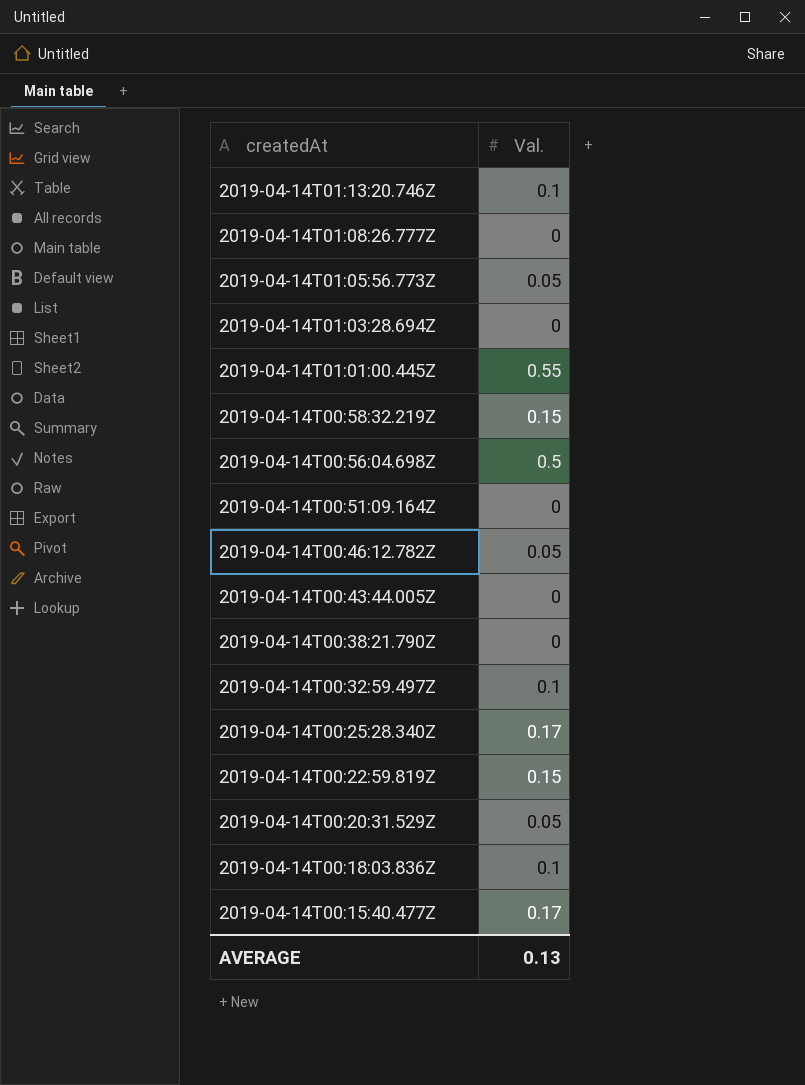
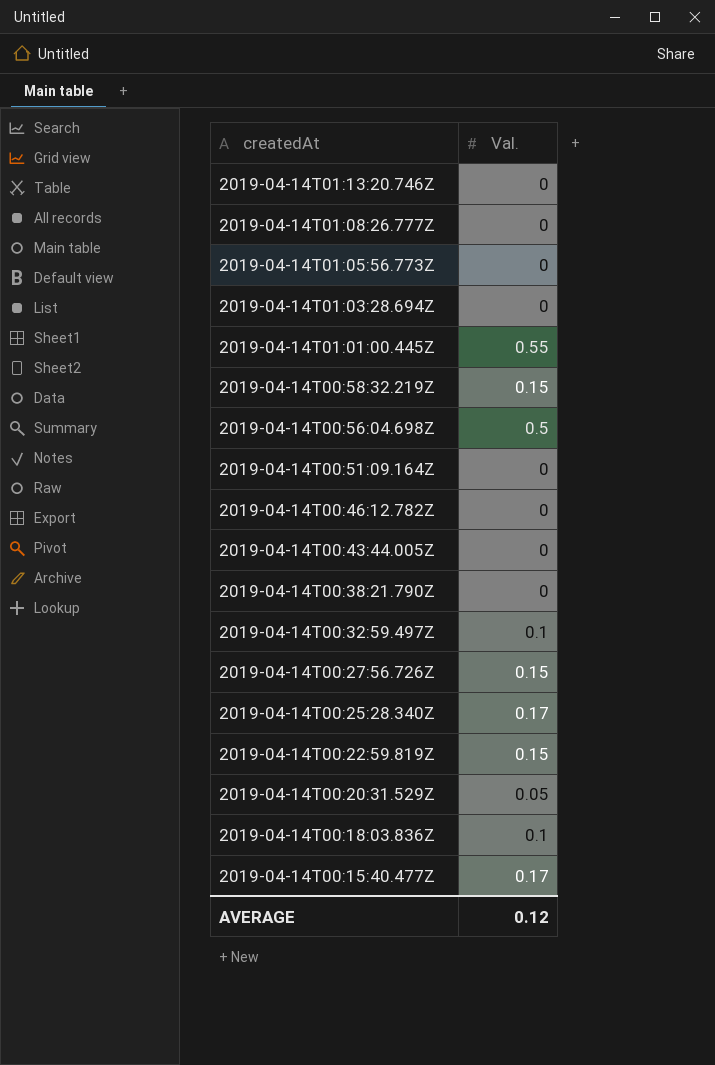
2019-04-14T01:13:20.746Z | Val.: 0.1 -> 0
2019-04-14T01:05:56.773Z | Val.: 0.05 -> 0
2019-04-14T00:46:12.782Z | Val.: 0.05 -> 0
row 2019-04-14T00:27:56.726Z: none -> 0.15
AVERAGE | Val.: 0.13 -> 0.12

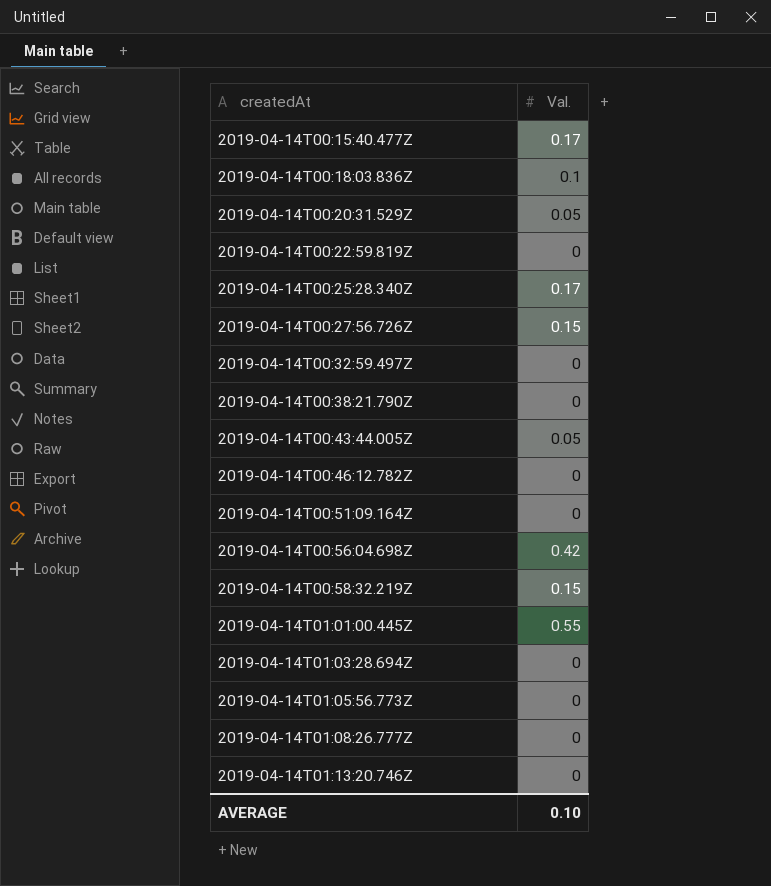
row order: createdAt descending -> createdAt ascending
2019-04-14T00:22:59.819Z | Val.: 0.15 -> 0
2019-04-14T00:32:59.497Z | Val.: 0.1 -> 0
2019-04-14T00:43:44.005Z | Val.: 0 -> 0.05
2019-04-14T00:56:04.698Z | Val.: 0.5 -> 0.42
AVERAGE | Val.: 0.12 -> 0.10

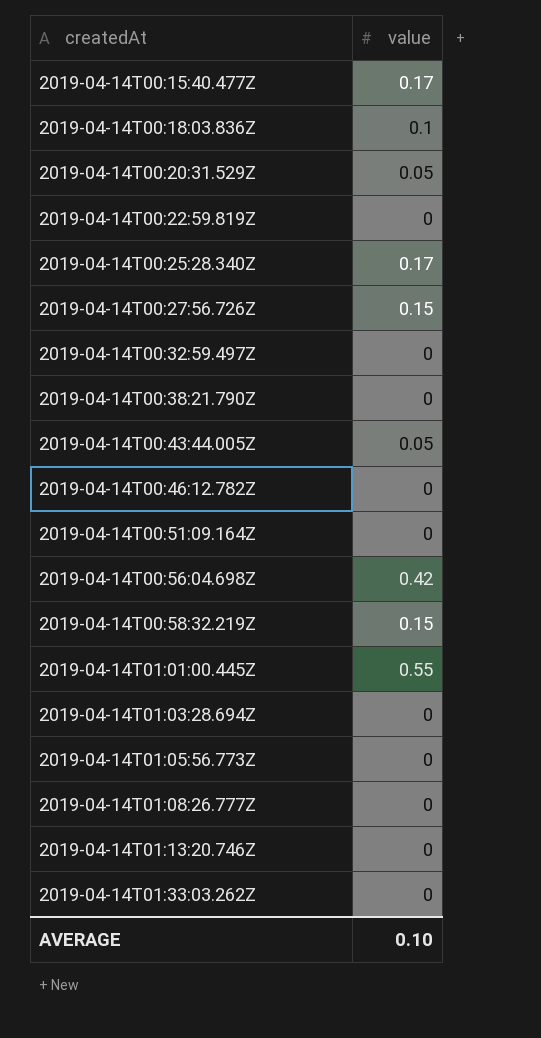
column name: Val. -> value
row 2019-04-14T01:33:03.262Z: none -> 0

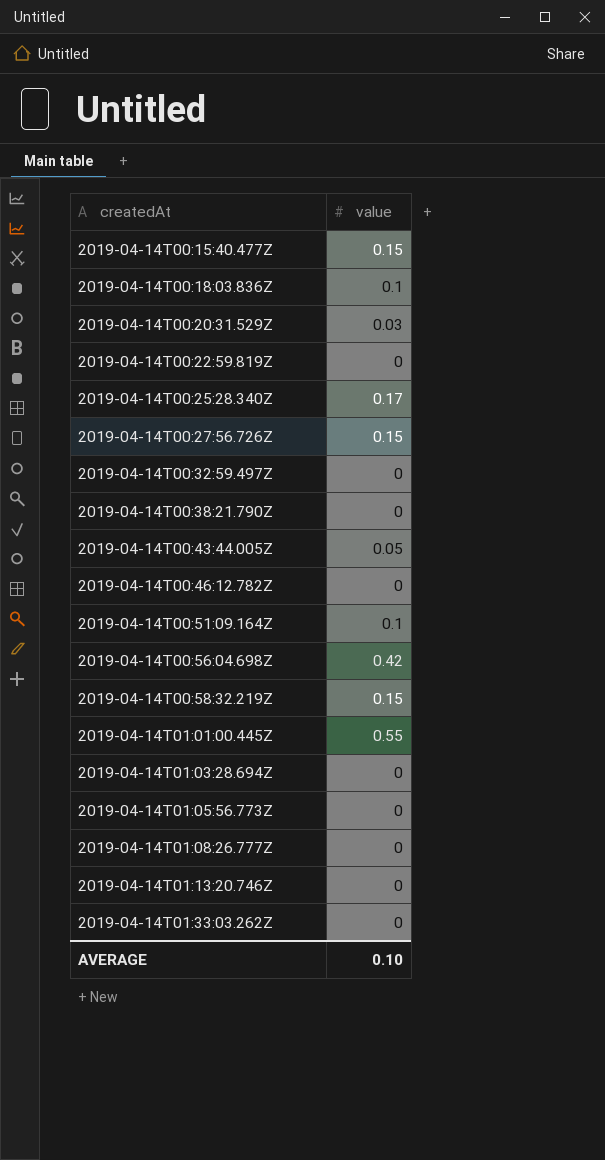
2019-04-14T00:15:40.477Z | value: 0.17 -> 0.15
2019-04-14T00:20:31.529Z | value: 0.05 -> 0.03
2019-04-14T00:51:09.164Z | value: 0 -> 0.1

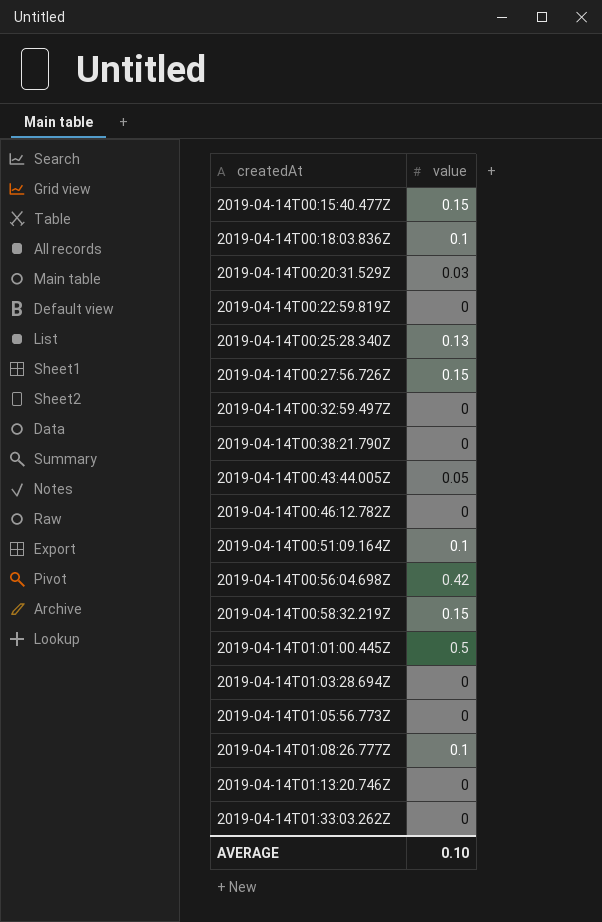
2019-04-14T00:25:28.340Z | value: 0.17 -> 0.13
2019-04-14T01:01:00.445Z | value: 0.55 -> 0.5
2019-04-14T01:08:26.777Z | value: 0 -> 0.1

